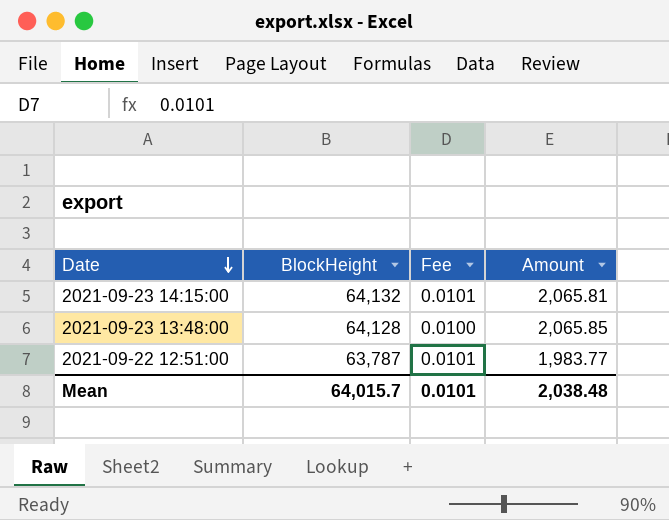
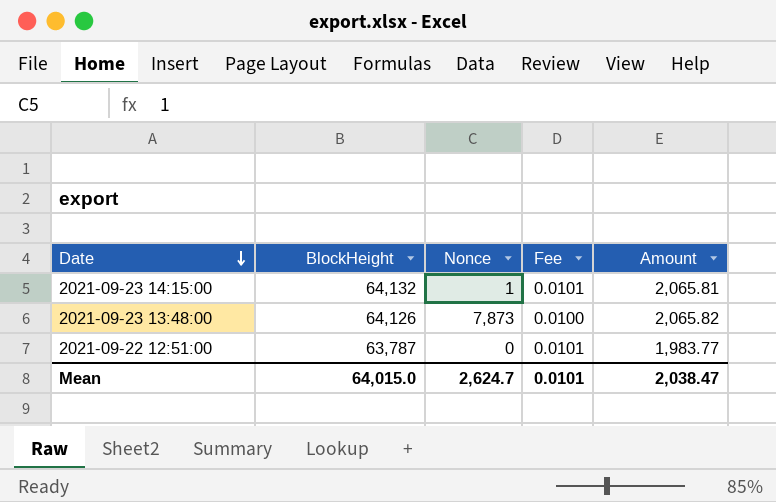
column Nonce | position: none -> 3
2021-09-23 13:48:00 | BlockHeight: 64,128 -> 64,126
2021-09-23 13:48:00 | Amount: 2,065.85 -> 2,065.82
Mean | BlockHeight: 64,015.7 -> 64,015.0
Mean | Amount: 2,038.48 -> 2,038.47

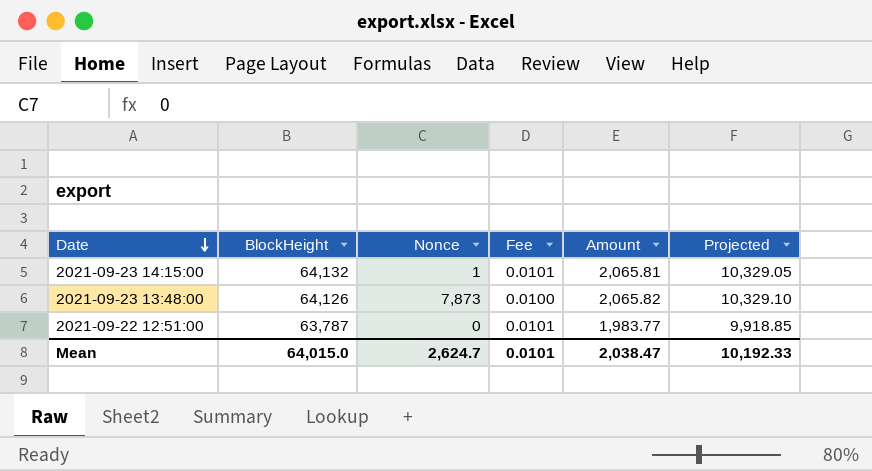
column Projected | formula: none -> [Amount] * 5

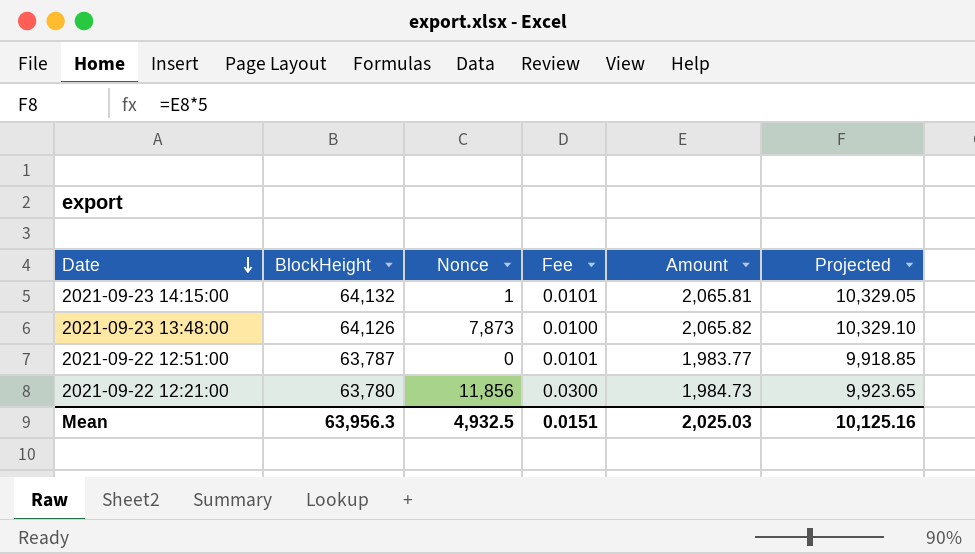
row 2021-09-22 12:21:00: none -> 63,780 | 11,856 | 0.0300 | 1,984.73 | 9,923.65
Mean | BlockHeight: 64,015.0 -> 63,956.3
Mean | Nonce: 2,624.7 -> 4,932.5
Mean | Fee: 0.0101 -> 0.0151
Mean | Amount: 2,038.47 -> 2,025.03
Mean | Projected: 10,192.33 -> 10,125.16

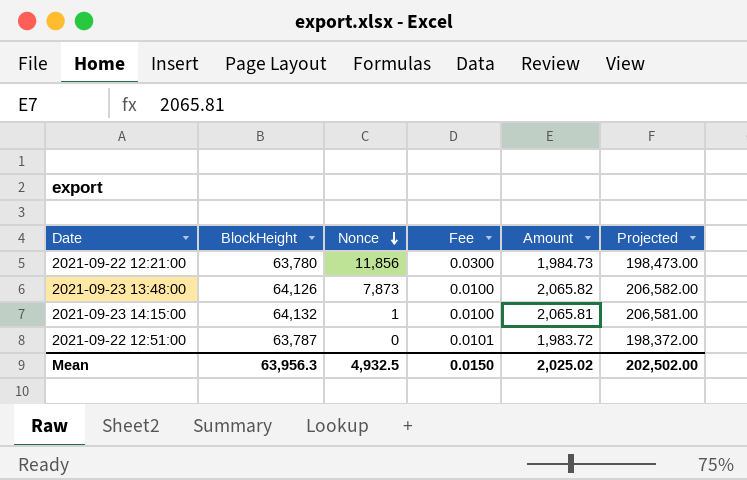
row order: Date descending -> Nonce descending
column Projected | formula: [Amount] * 5 -> [Amount] * 100
2021-09-23 14:15:00 | Fee: 0.0101 -> 0.0100
2021-09-22 12:51:00 | Amount: 1,983.77 -> 1,983.72
Mean | Fee: 0.0151 -> 0.0150
Mean | Amount: 2,025.03 -> 2,025.02
Mean | Projected: 10,125.16 -> 202,502.00

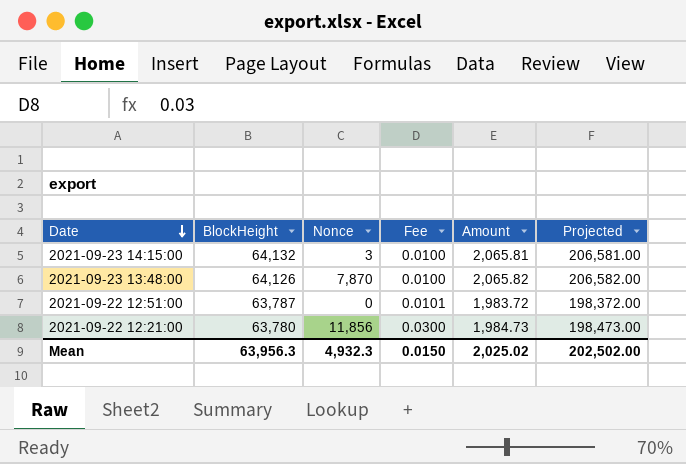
row order: Nonce descending -> Date descending
2021-09-23 14:15:00 | Nonce: 1 -> 3
2021-09-23 13:48:00 | Nonce: 7,873 -> 7,870
Mean | Nonce: 4,932.5 -> 4,932.3

